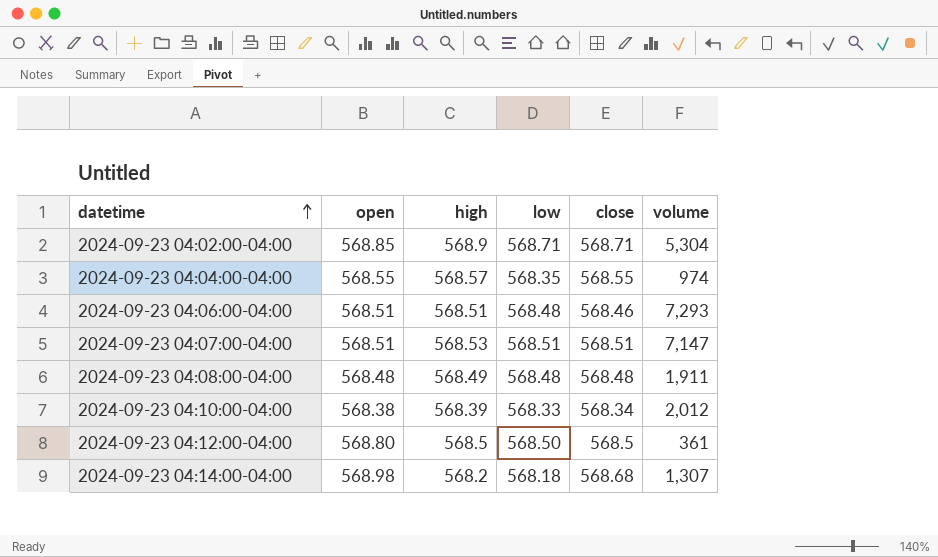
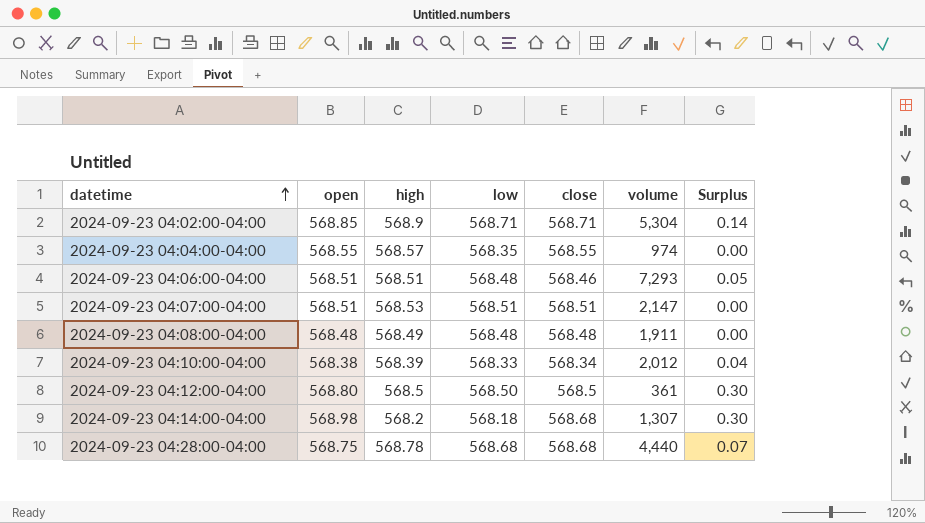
column Surplus | formula: none -> [open] - [close]
2024-09-23 04:07:00-04:00 | volume: 7,147 -> 2,147
row 2024-09-23 04:28:00-04:00: none -> 568.75 | 568.78 | 568.68 | 568.68 | 4,440 | 0.07

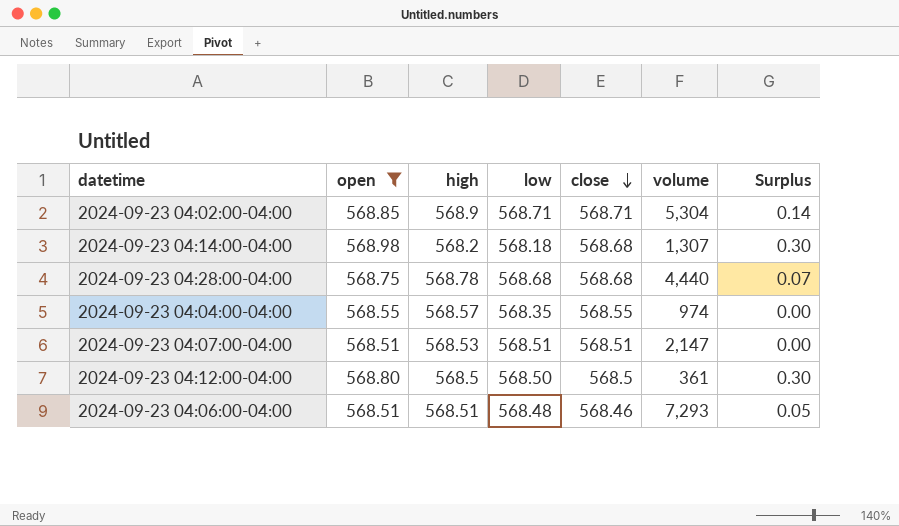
filter: none -> open >= 568.51
row order: datetime ascending -> close descending

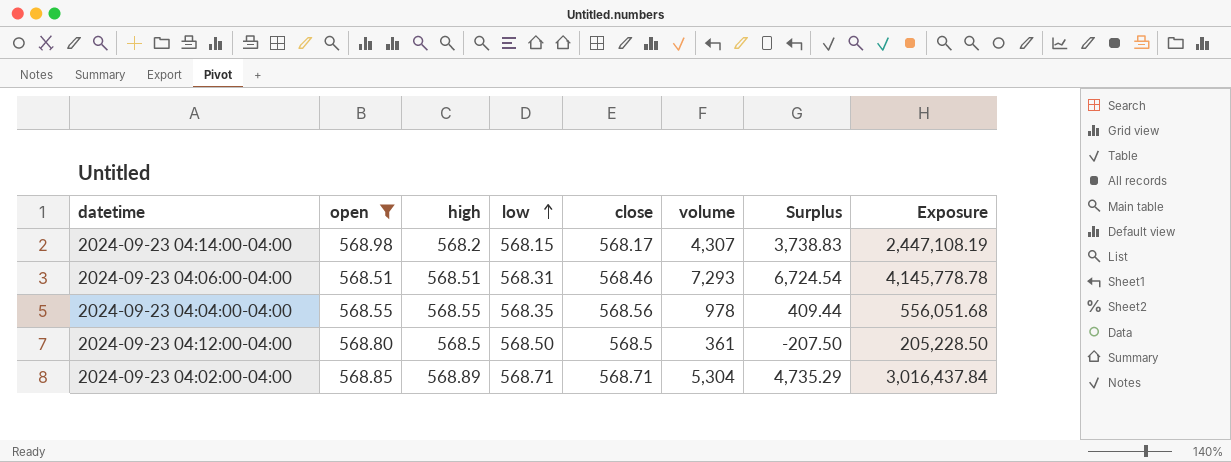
row order: close descending -> low ascending
column Surplus | formula: [open] - [close] -> [volume] - [close]
column Exposure | formula: none -> [close] * [volume]
row 2024-09-23 04:28:00-04:00: 568.75 | 568.78 | 568.68 | 568.68 | 4,440 | 0.07 -> none
row 2024-09-23 04:07:00-04:00: 568.51 | 568.53 | 568.51 | 568.51 | 2,147 | 0.00 -> none
2024-09-23 04:14:00-04:00 | low: 568.18 -> 568.15
2024-09-23 04:14:00-04:00 | close: 568.68 -> 568.17
2024-09-23 04:14:00-04:00 | volume: 1,307 -> 4,307
2024-09-23 04:06:00-04:00 | low: 568.48 -> 568.31
2024-09-23 04:04:00-04:00 | high: 568.57 -> 568.55
2024-09-23 04:04:00-04:00 | close: 568.55 -> 568.56
2024-09-23 04:04:00-04:00 | volume: 974 -> 978
2024-09-23 04:02:00-04:00 | high: 568.9 -> 568.89

